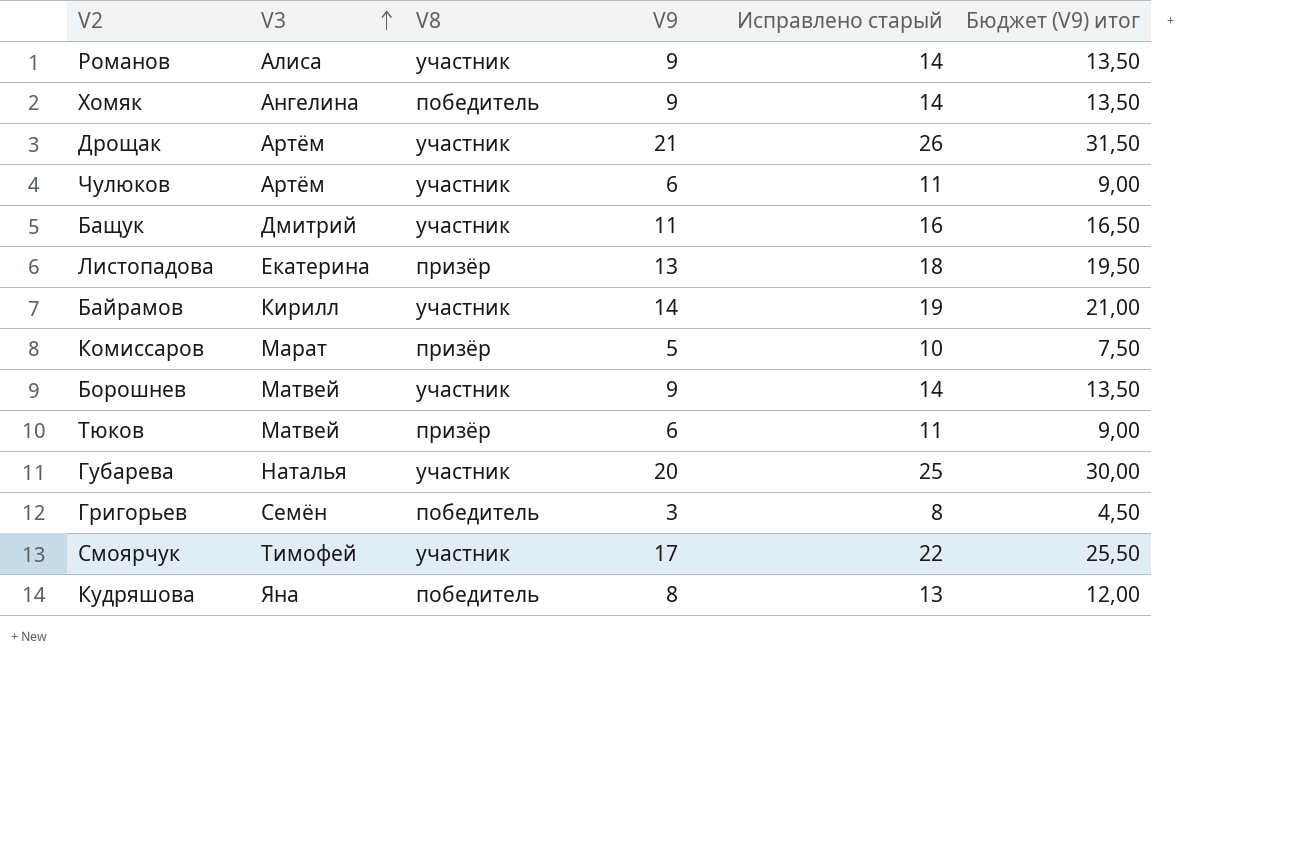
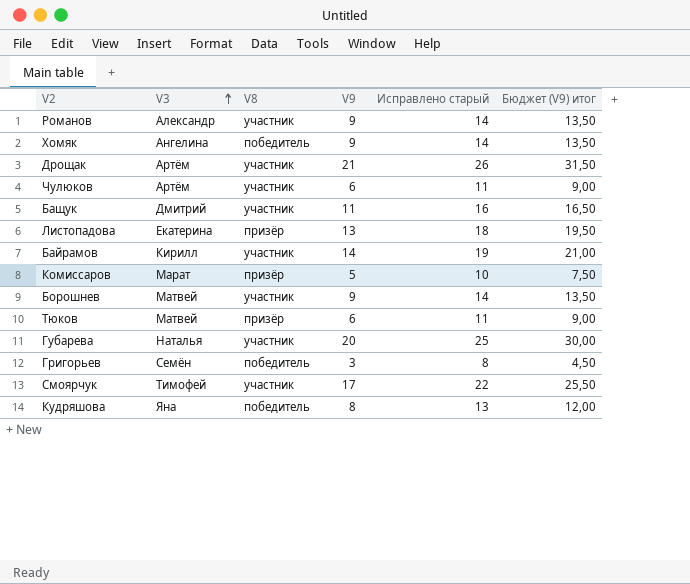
Романов | V3: Алиса -> Александр

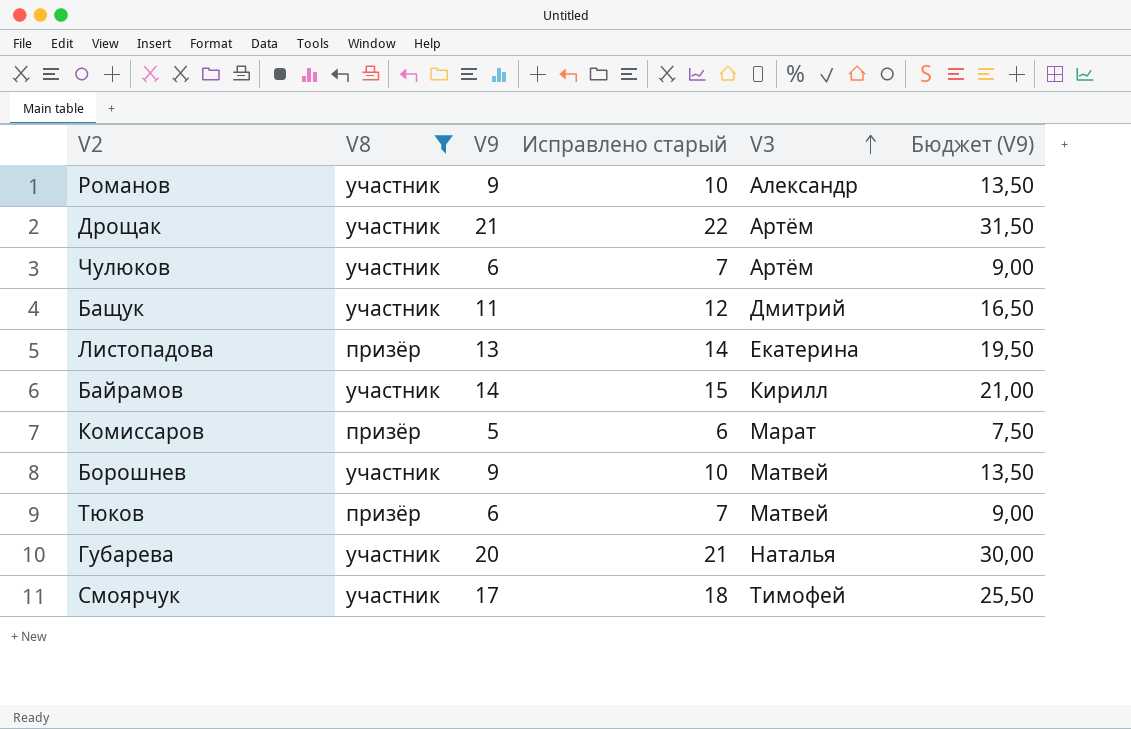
filter: none -> V8 != победитель
column Исправлено старый | formula: [V9] + 5 -> [V9] + 1
column V3 | position: 2 -> 5
column name: Бюджет (V9) итог -> Бюджет (V9)

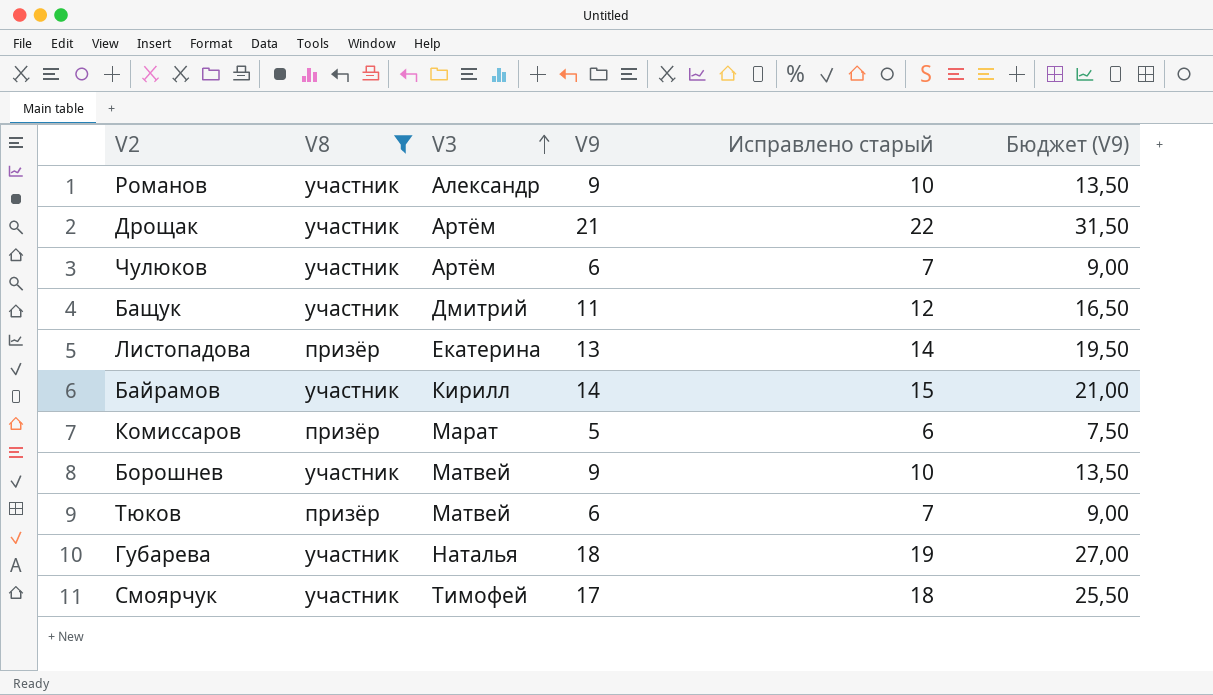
column V3 | position: 5 -> 3
Губарева | V9: 20 -> 18
Губарева | Исправлено старый: 21 -> 19
Губарева | Бюджет (V9): 30,00 -> 27,00

